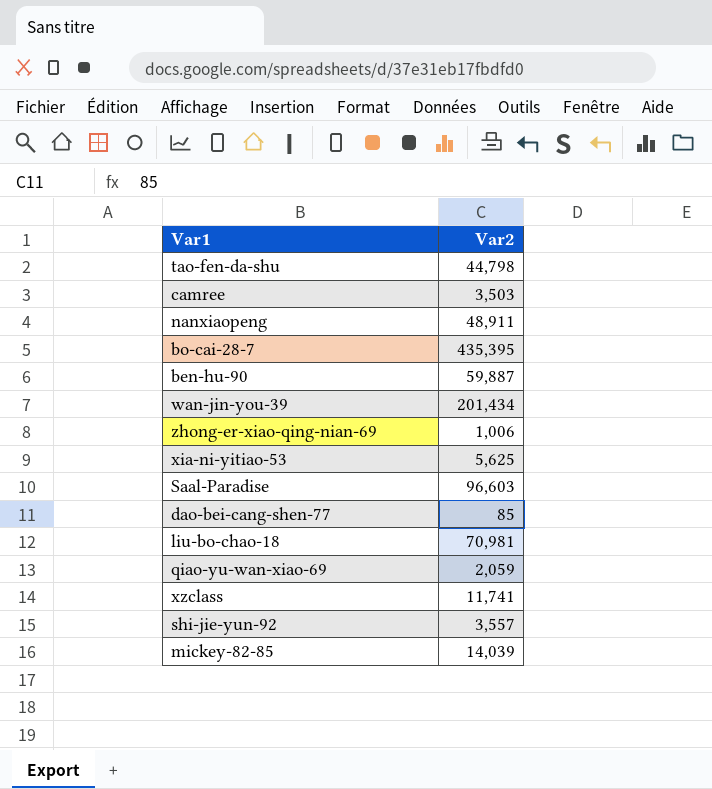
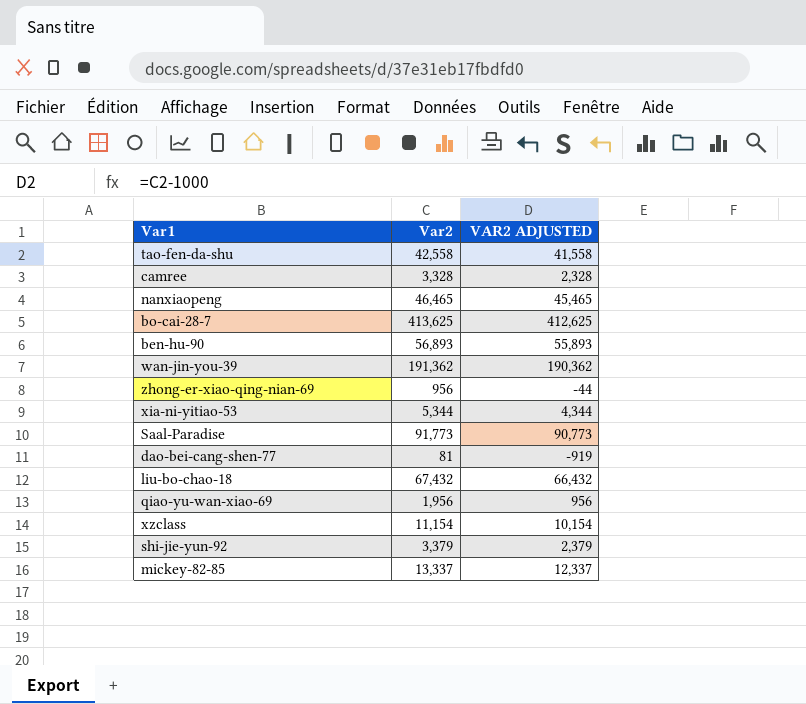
column VAR2 ADJUSTED | formula: none -> [Var2] - 1000
tao-fen-da-shu | Var2: 44,798 -> 42,558
camree | Var2: 3,503 -> 3,328
nanxiaopeng | Var2: 48,911 -> 46,465
bo-cai-28-7 | Var2: 435,395 -> 413,625
ben-hu-90 | Var2: 59,887 -> 56,893
wan-jin-you-39 | Var2: 201,434 -> 191,362
zhong-er-xiao-qing-nian-69 | Var2: 1,006 -> 956
xia-ni-yitiao-53 | Var2: 5,625 -> 5,344
Saal-Paradise | Var2: 96,603 -> 91,773
dao-bei-cang-shen-77 | Var2: 85 -> 81
liu-bo-chao-18 | Var2: 70,981 -> 67,432
qiao-yu-wan-xiao-69 | Var2: 2,059 -> 1,956
xzclass | Var2: 11,741 -> 11,154
shi-jie-yun-92 | Var2: 3,557 -> 3,379
mickey-82-85 | Var2: 14,039 -> 13,337

